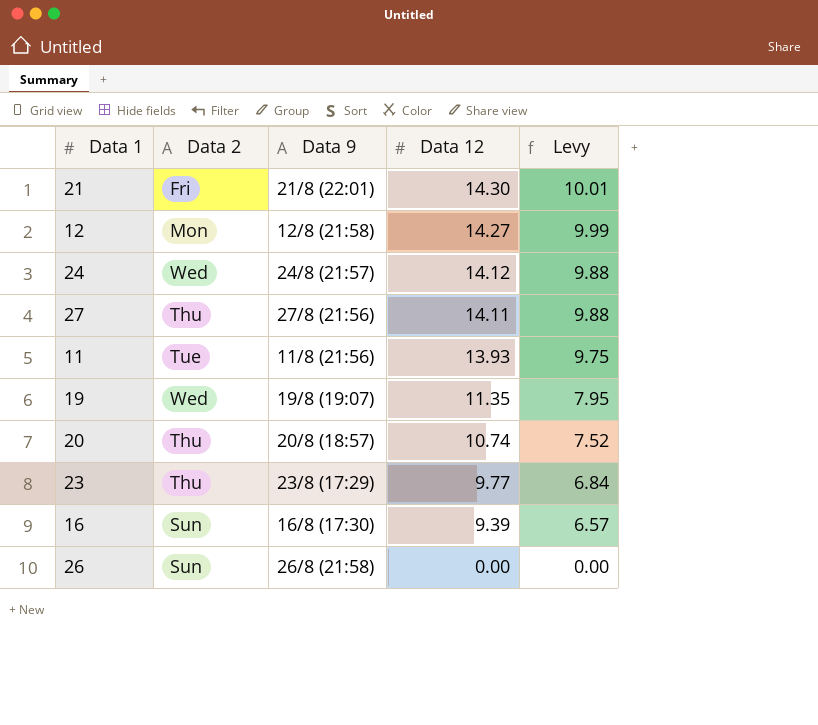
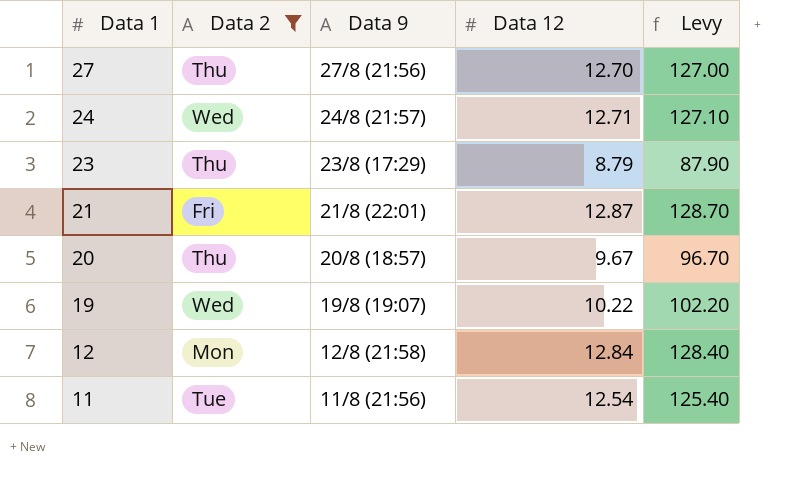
filter: none -> Data 2 != Sun
row order: Data 12 descending -> Data 1 descending
column Levy | formula: [Data 12] * 0.7 -> [Data 12] * 10
27 | Data 12: 14.11 -> 12.70
24 | Data 12: 14.12 -> 12.71
23 | Data 12: 9.77 -> 8.79
21 | Data 12: 14.30 -> 12.87
20 | Data 12: 10.74 -> 9.67
19 | Data 12: 11.35 -> 10.22
12 | Data 12: 14.27 -> 12.84
11 | Data 12: 13.93 -> 12.54

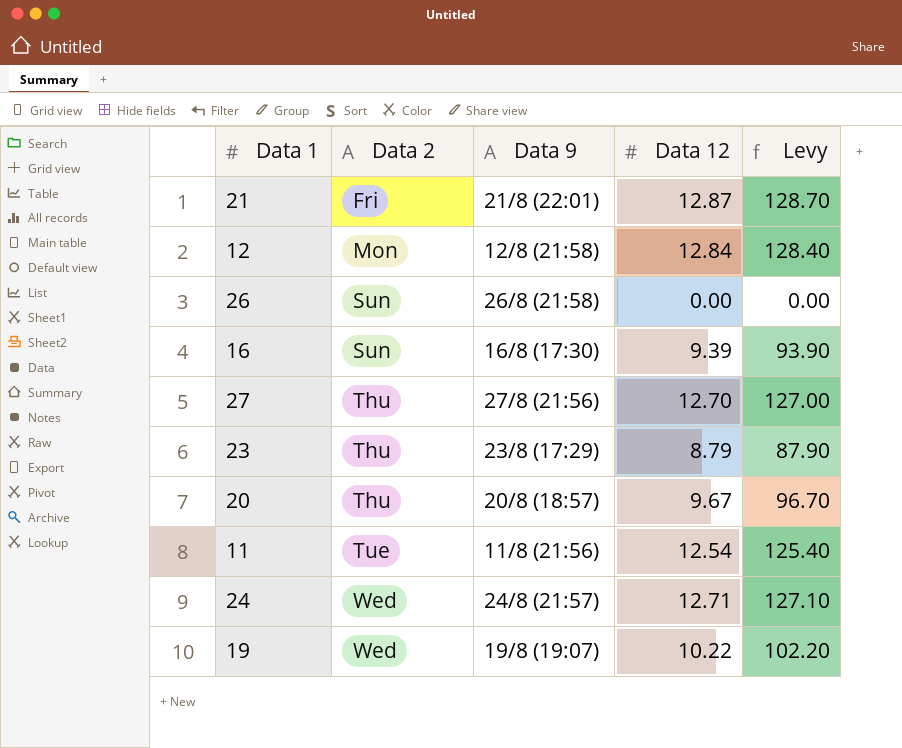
filter: Data 2 != Sun -> none
row order: Data 1 descending -> Data 2 ascending

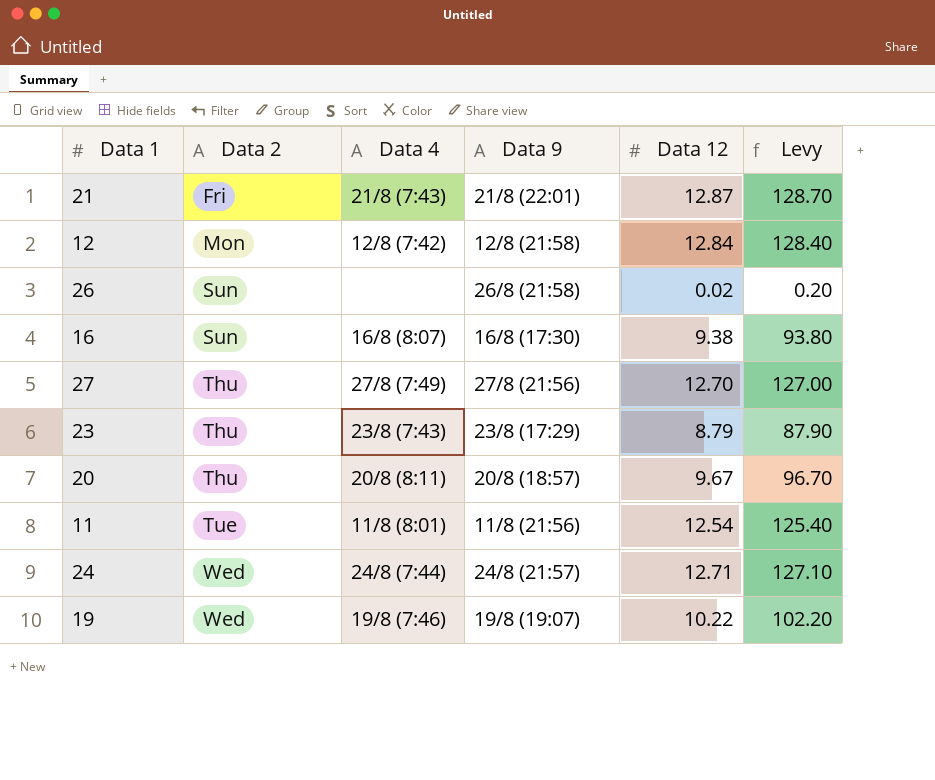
column Data 4 | position: none -> 3
26 | Data 12: 0.00 -> 0.02
26 | Levy: 0.00 -> 0.20
16 | Data 12: 9.39 -> 9.38
16 | Levy: 93.90 -> 93.80

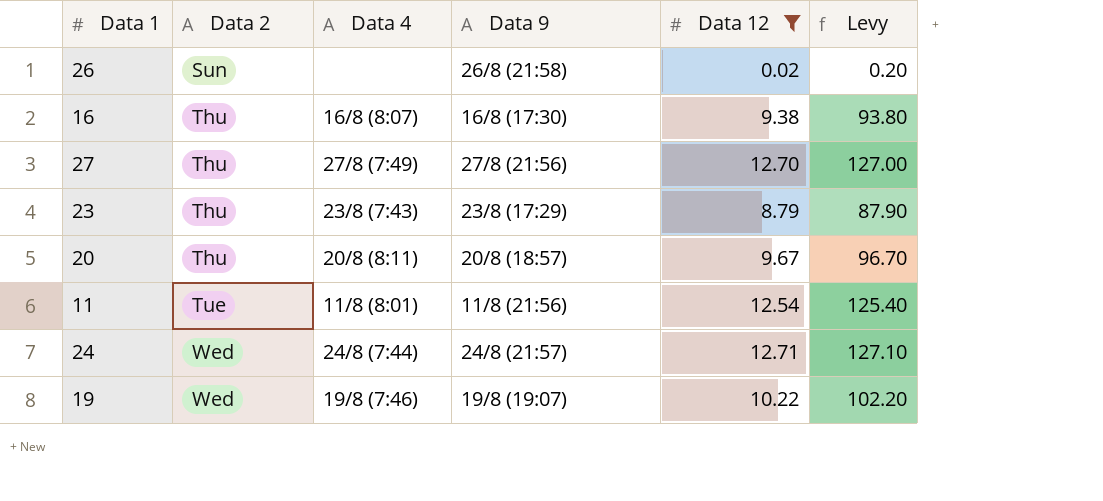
filter: none -> Data 12 <= 12.71
16 | Data 2: Sun -> Thu

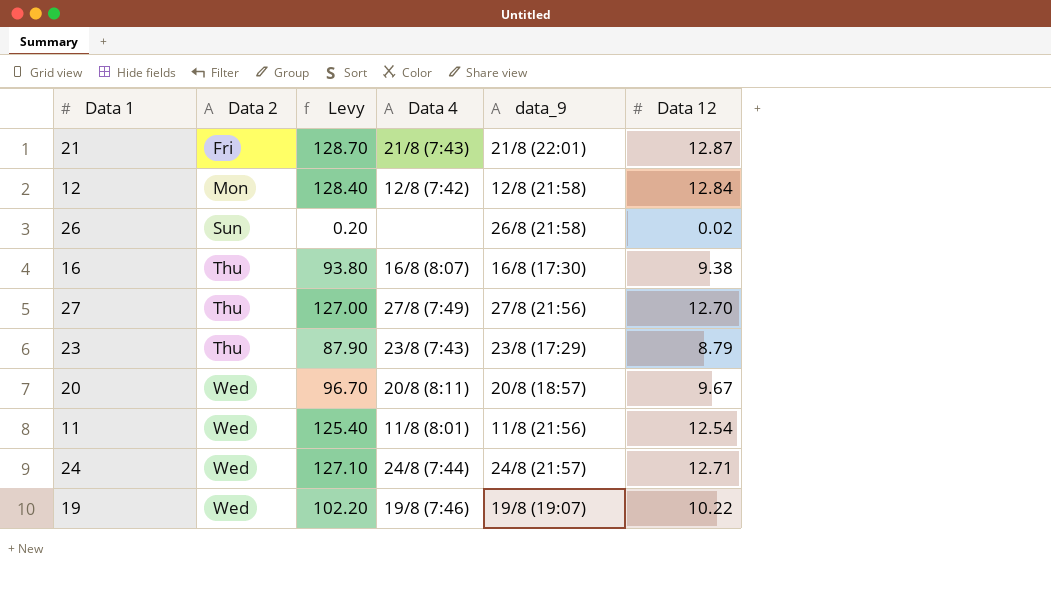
filter: Data 12 <= 12.71 -> none
column Levy | position: 6 -> 3
column name: Data 9 -> data_9
20 | Data 2: Thu -> Wed
11 | Data 2: Tue -> Wed

